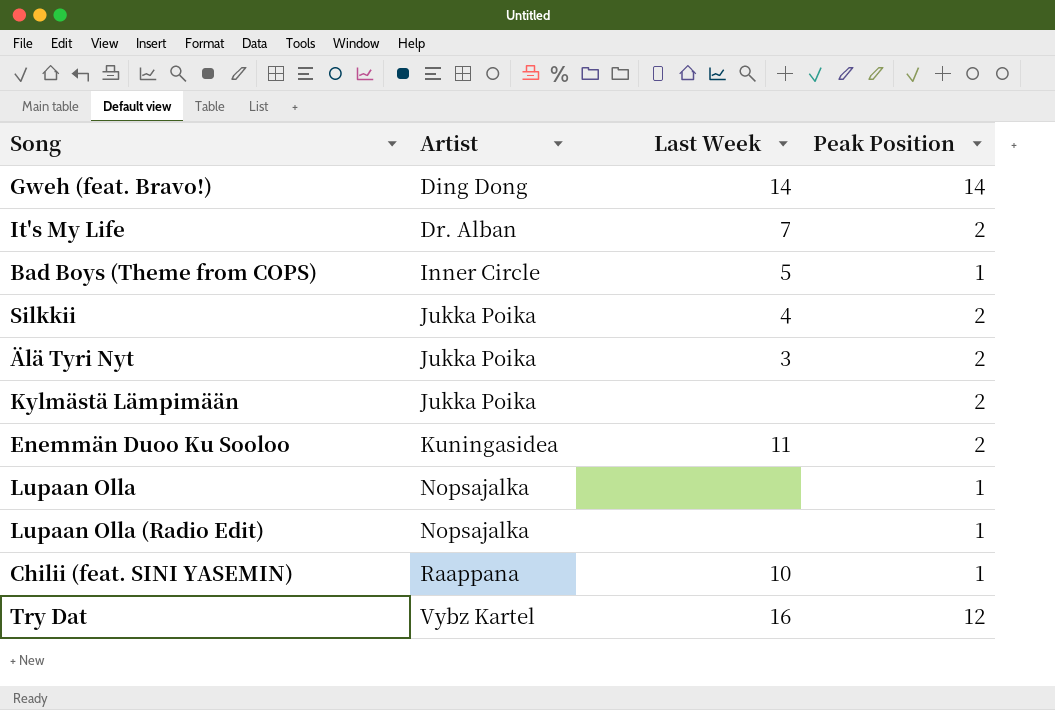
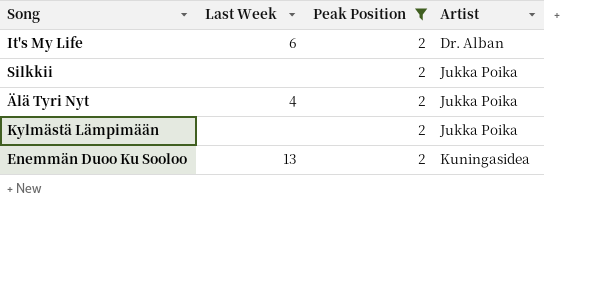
filter: none -> Peak Position = 2
column Artist | position: 2 -> 4
It's My Life | Last Week: 7 -> 6
Silkkii | Last Week: 4 -> none
Älä Tyri Nyt | Last Week: 3 -> 4
Enemmän Duoo Ku Sooloo | Last Week: 11 -> 13

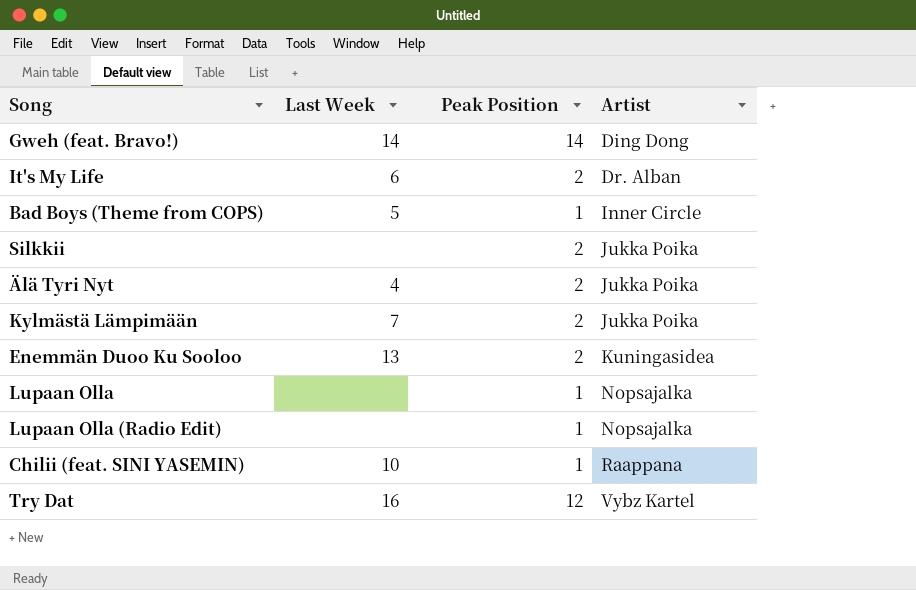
filter: Peak Position = 2 -> none
Kylmästä Lämpimään | Last Week: none -> 7

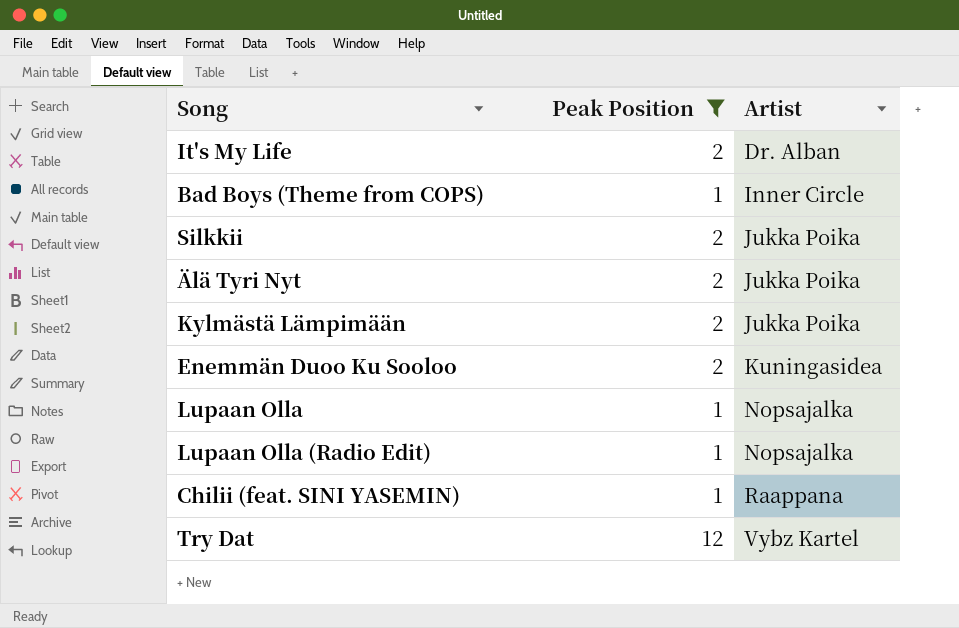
filter: none -> Peak Position != 14
column Last Week | position: 2 -> none

